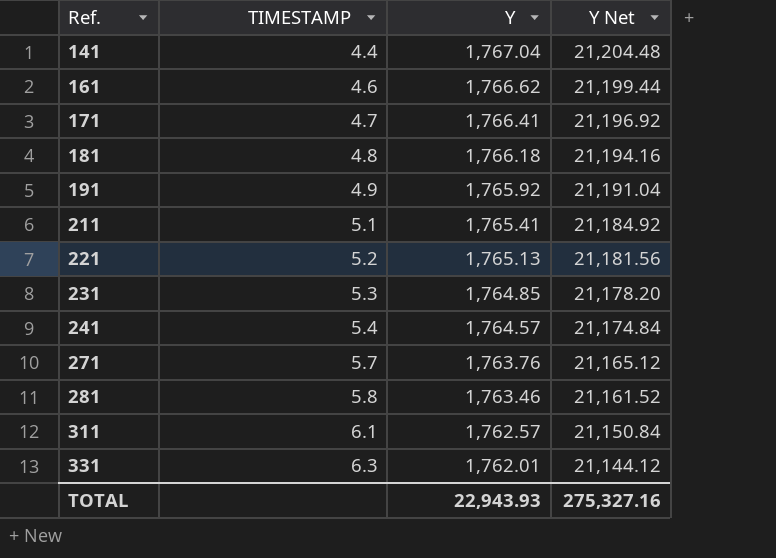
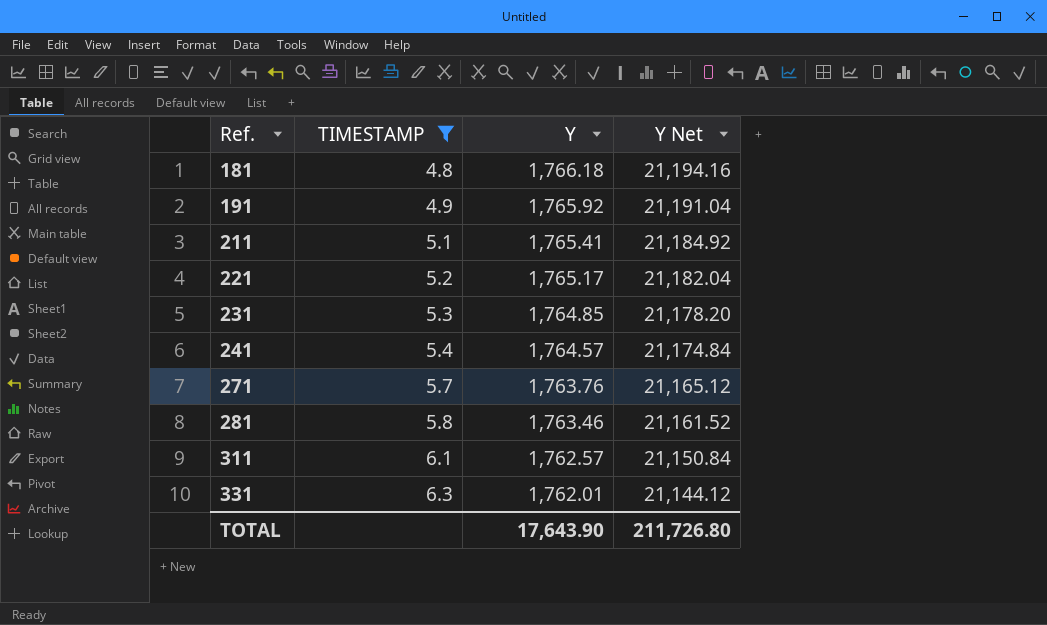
filter: none -> TIMESTAMP >= 4.8
221 | Y: 1,765.13 -> 1,765.17
221 | Y Net: 21,181.56 -> 21,182.04
TOTAL | Y: 22,943.93 -> 17,643.90
TOTAL | Y Net: 275,327.16 -> 211,726.80

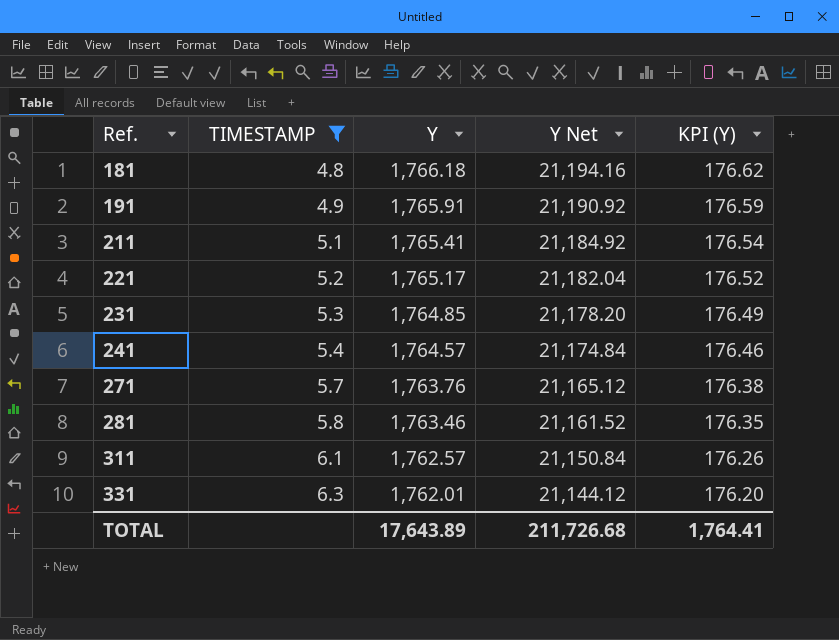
column KPI (Y) | formula: none -> [Y] * 0.1
191 | Y: 1,765.92 -> 1,765.91
191 | Y Net: 21,191.04 -> 21,190.92
TOTAL | Y: 17,643.90 -> 17,643.89
TOTAL | Y Net: 211,726.80 -> 211,726.68

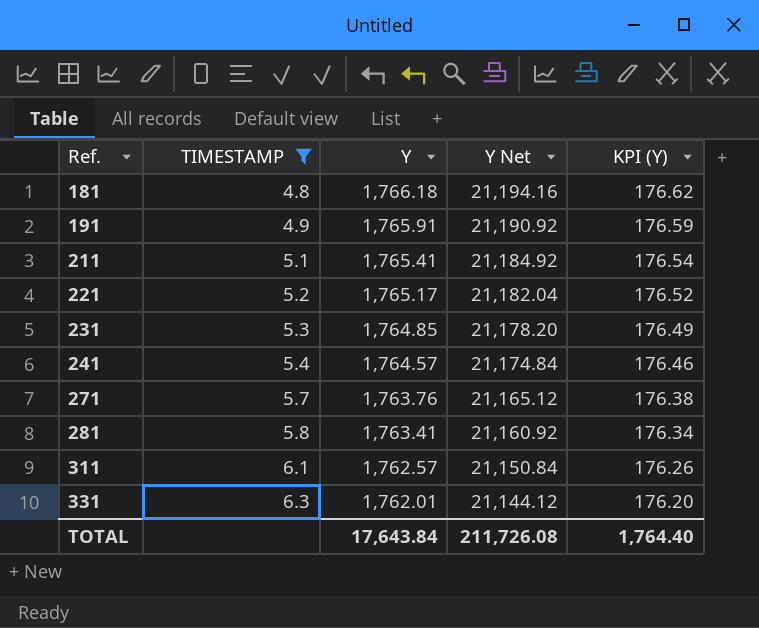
281 | Y: 1,763.46 -> 1,763.41
281 | Y Net: 21,161.52 -> 21,160.92
281 | KPI (Y): 176.35 -> 176.34
TOTAL | Y: 17,643.89 -> 17,643.84
TOTAL | Y Net: 211,726.68 -> 211,726.08
TOTAL | KPI (Y): 1,764.41 -> 1,764.40

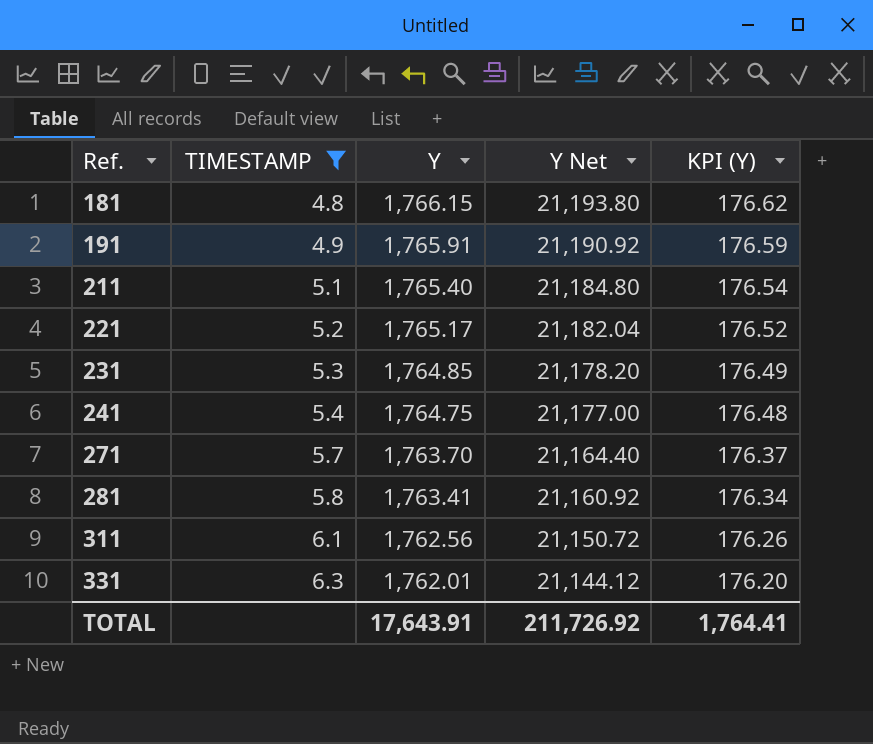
181 | Y: 1,766.18 -> 1,766.15
181 | Y Net: 21,194.16 -> 21,193.80
211 | Y: 1,765.41 -> 1,765.40
211 | Y Net: 21,184.92 -> 21,184.80
241 | Y: 1,764.57 -> 1,764.75
241 | Y Net: 21,174.84 -> 21,177.00
241 | KPI (Y): 176.46 -> 176.48
271 | Y: 1,763.76 -> 1,763.70
271 | Y Net: 21,165.12 -> 21,164.40
271 | KPI (Y): 176.38 -> 176.37
311 | Y: 1,762.57 -> 1,762.56
311 | Y Net: 21,150.84 -> 21,150.72
TOTAL | Y: 17,643.84 -> 17,643.91
TOTAL | Y Net: 211,726.08 -> 211,726.92
TOTAL | KPI (Y): 1,764.40 -> 1,764.41

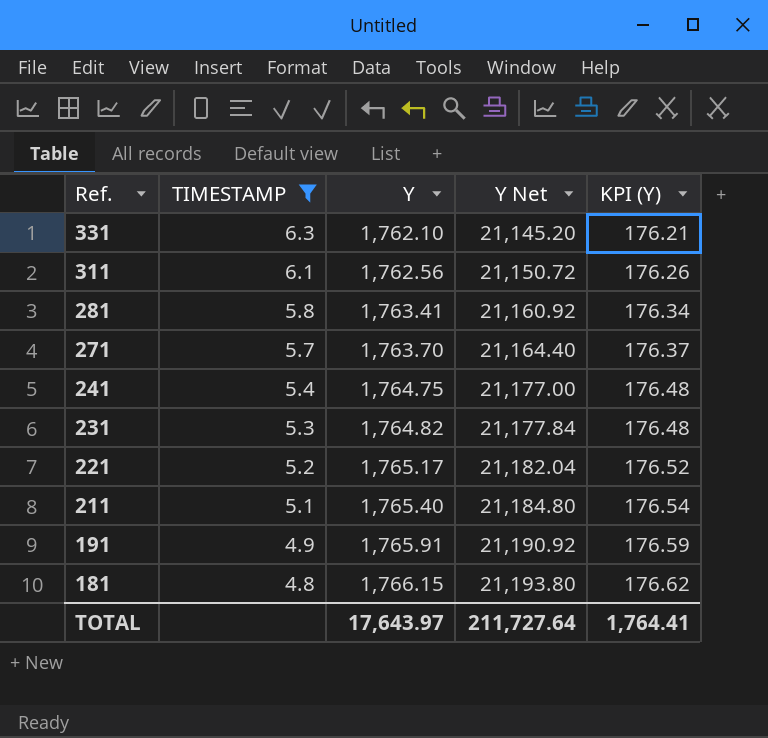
row order: Ref. ascending -> Ref. descending
331 | Y: 1,762.01 -> 1,762.10
331 | Y Net: 21,144.12 -> 21,145.20
331 | KPI (Y): 176.20 -> 176.21
231 | Y: 1,764.85 -> 1,764.82
231 | Y Net: 21,178.20 -> 21,177.84
231 | KPI (Y): 176.49 -> 176.48
TOTAL | Y: 17,643.91 -> 17,643.97
TOTAL | Y Net: 211,726.92 -> 211,727.64

